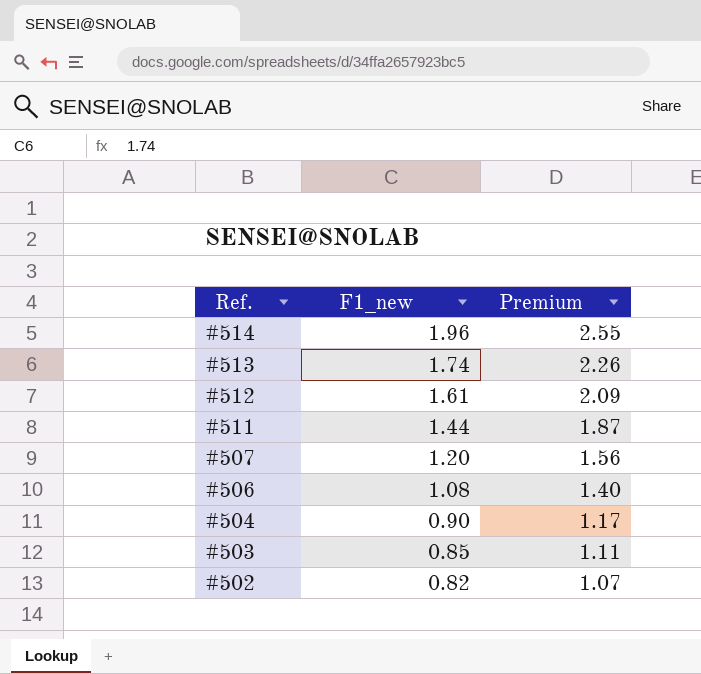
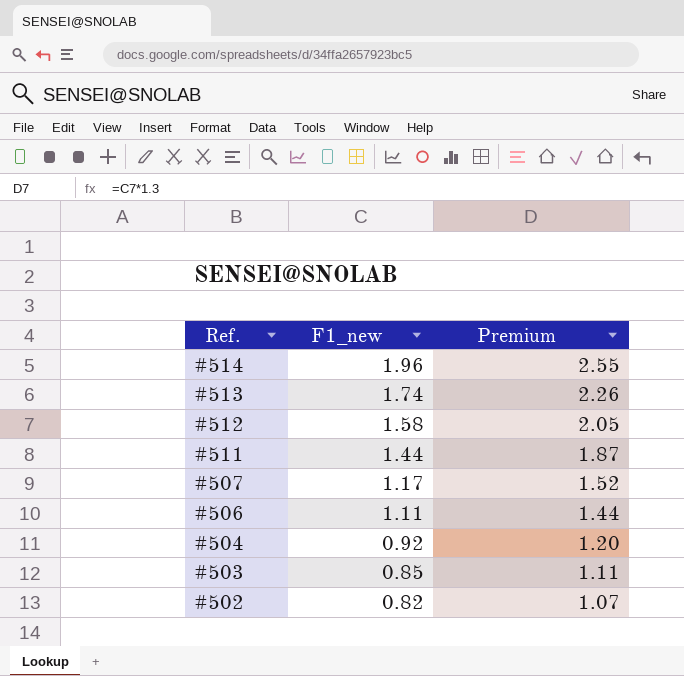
#512 | F1_new: 1.61 -> 1.58
#512 | Premium: 2.09 -> 2.05
#507 | F1_new: 1.20 -> 1.17
#507 | Premium: 1.56 -> 1.52
#506 | F1_new: 1.08 -> 1.11
#506 | Premium: 1.40 -> 1.44
#504 | F1_new: 0.90 -> 0.92
#504 | Premium: 1.17 -> 1.20

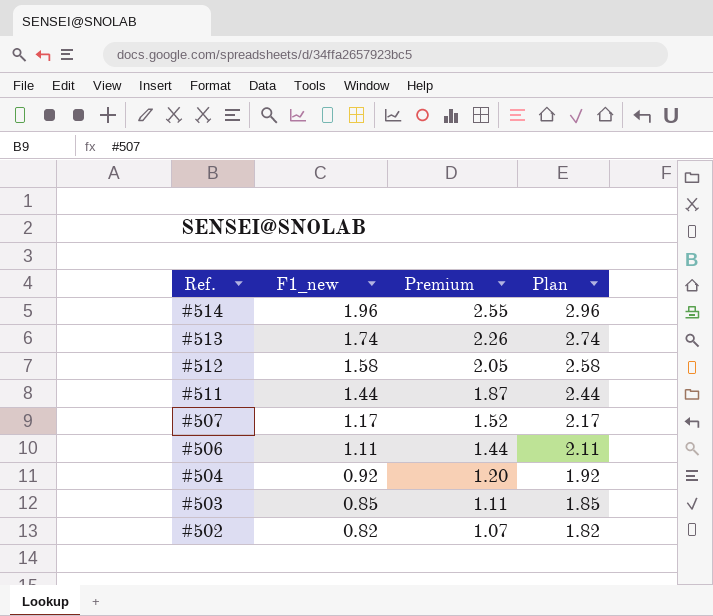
column Plan | formula: none -> [F1_new] + 1

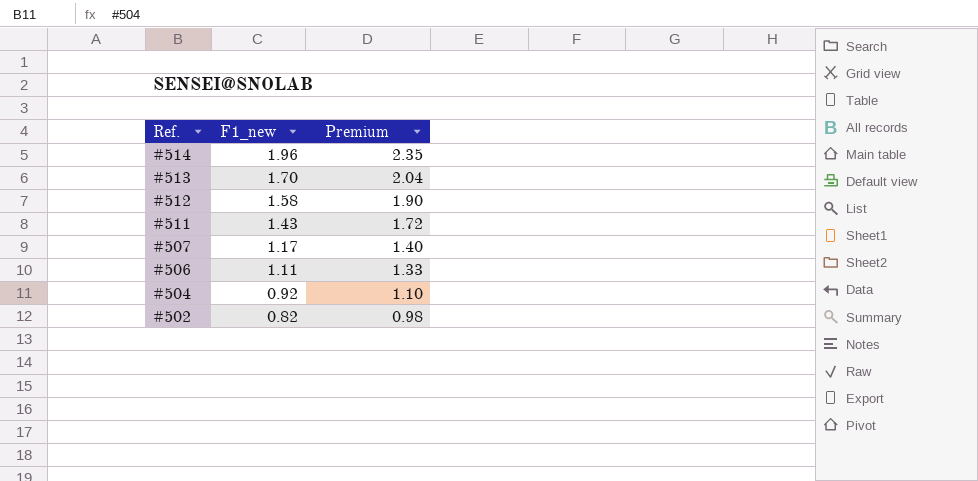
column Plan | formula: [F1_new] + 1 -> none
column Premium | formula: [F1_new] * 1.3 -> [F1_new] * 1.2
row #503: 0.85 | 1.11 | 1.85 -> none
#513 | F1_new: 1.74 -> 1.70
#511 | F1_new: 1.44 -> 1.43

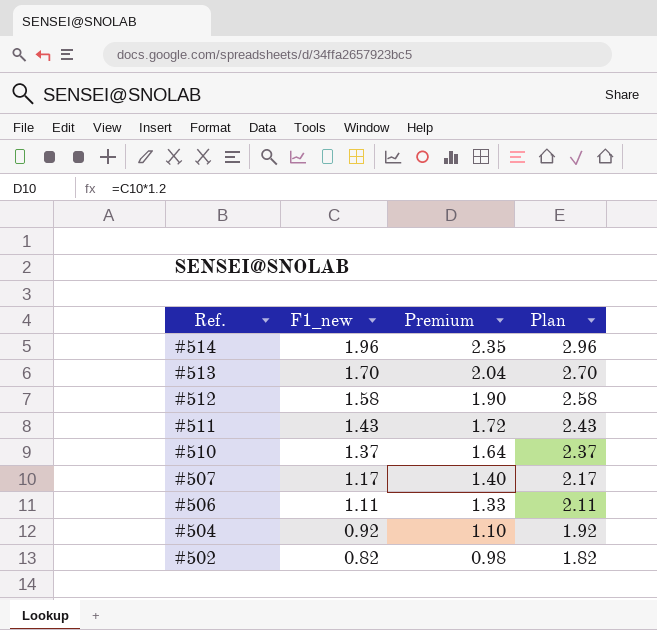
column Plan | formula: none -> [F1_new] + 1
row #510: none -> 1.37 | 1.64 | 2.37

